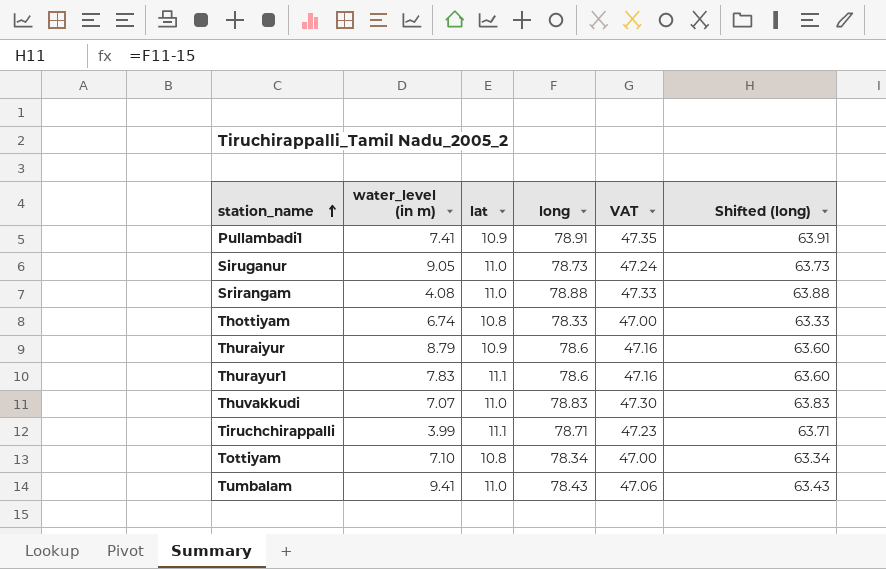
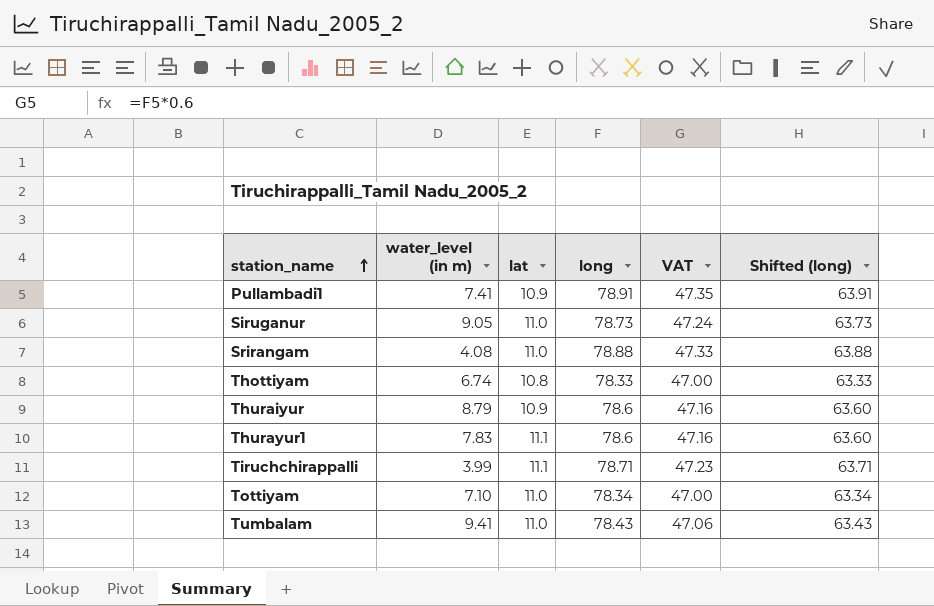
row Thuvakkudi: 7.07 | 11.0 | 78.83 | 47.30 | 63.83 -> none
Tottiyam | lat: 10.8 -> 11.0

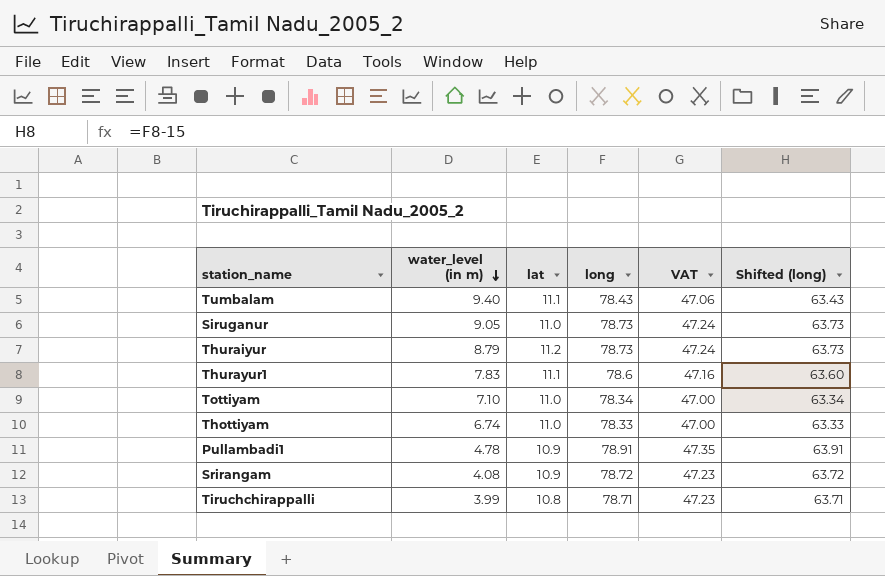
row order: station_name ascending -> water_level (in m) descending
Tumbalam | water_level (in m): 9.41 -> 9.40
Tumbalam | lat: 11.0 -> 11.1
Thuraiyur | lat: 10.9 -> 11.2
Thuraiyur | long: 78.6 -> 78.73
Thuraiyur | VAT: 47.16 -> 47.24
Thuraiyur | Shifted (long): 63.60 -> 63.73
Thottiyam | lat: 10.8 -> 11.0
Pullambadi1 | water_level (in m): 7.41 -> 4.78
Srirangam | lat: 11.0 -> 10.9
Srirangam | long: 78.88 -> 78.72
Srirangam | VAT: 47.33 -> 47.23
Srirangam | Shifted (long): 63.88 -> 63.72
Tiruchchirappalli | lat: 11.1 -> 10.8

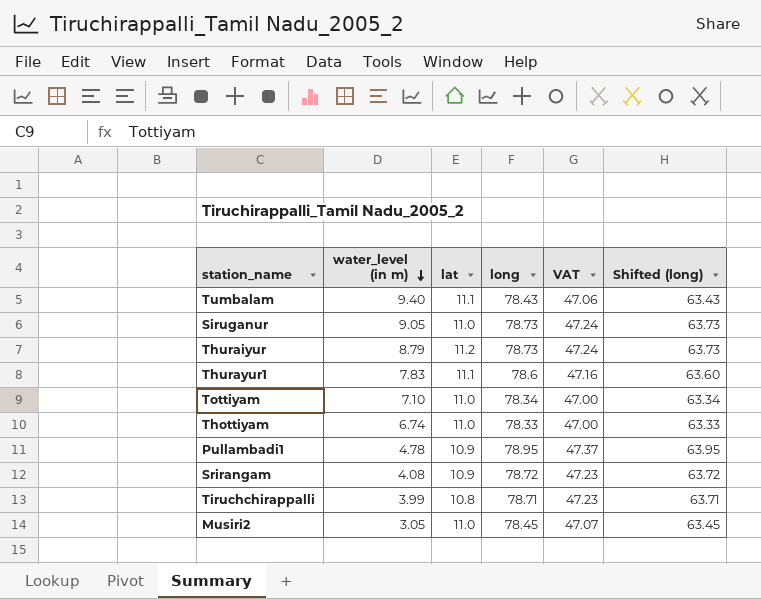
Pullambadi1 | long: 78.91 -> 78.95
Pullambadi1 | VAT: 47.35 -> 47.37
Pullambadi1 | Shifted (long): 63.91 -> 63.95
row Musiri2: none -> 3.05 | 11.0 | 78.45 | 47.07 | 63.45

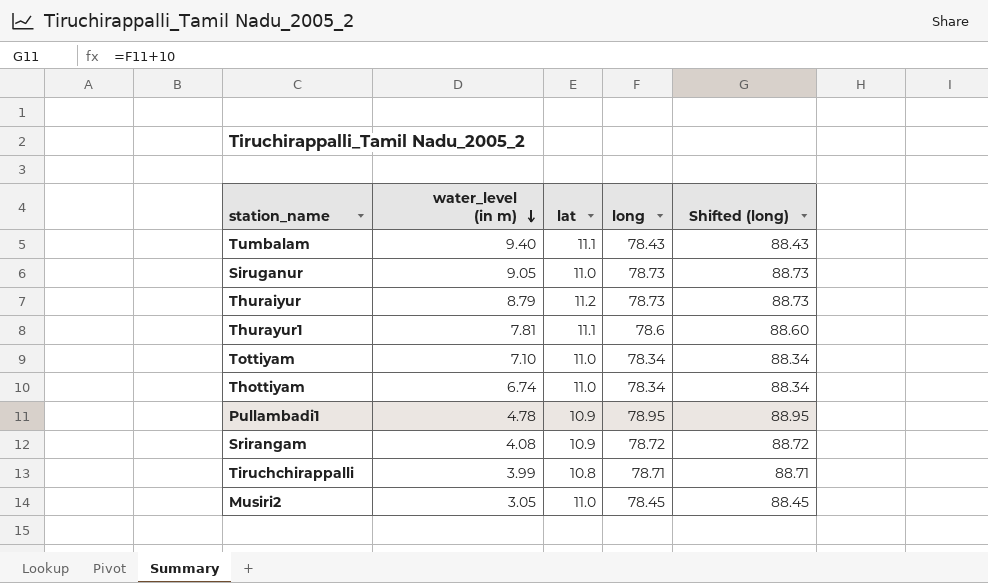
column VAT | formula: [long] * 0.6 -> none
column Shifted (long) | formula: [long] - 15 -> [long] + 10
Thurayur1 | water_level (in m): 7.83 -> 7.81
Thottiyam | long: 78.33 -> 78.34

